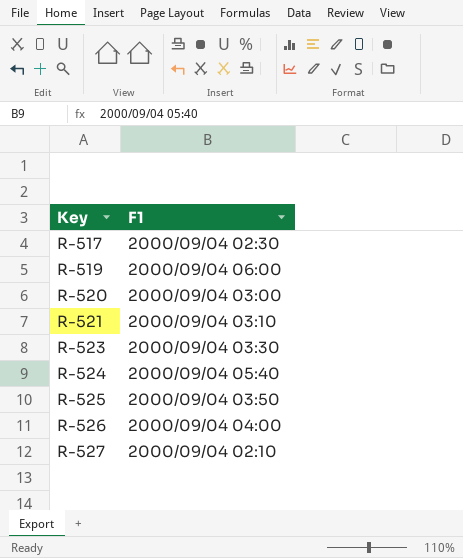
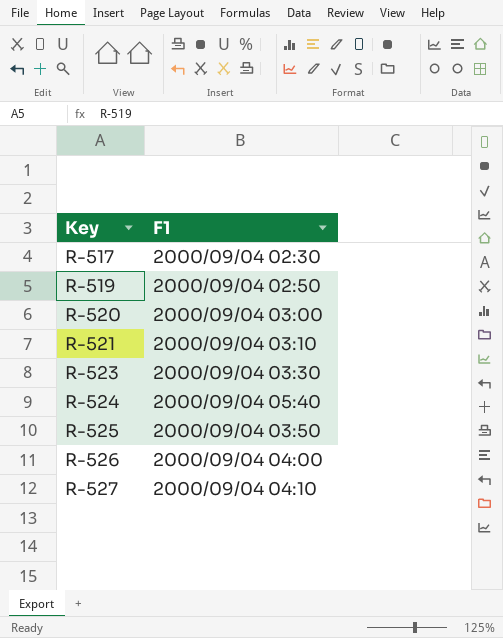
R-519 | F1: 2000/09/04 06:00 -> 2000/09/04 02:50
R-527 | F1: 2000/09/04 02:10 -> 2000/09/04 04:10

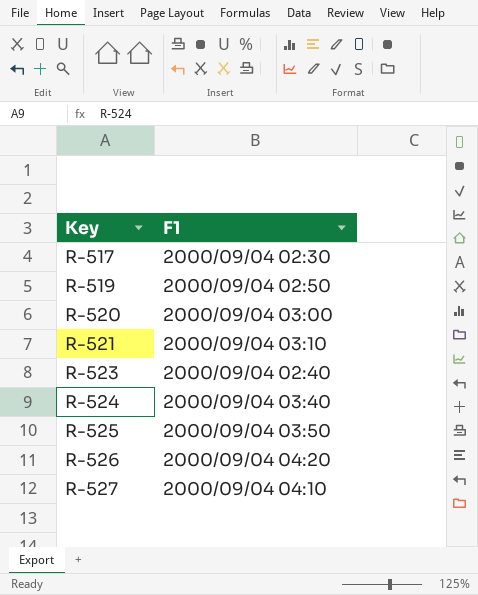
R-523 | F1: 2000/09/04 03:30 -> 2000/09/04 02:40
R-524 | F1: 2000/09/04 05:40 -> 2000/09/04 03:40
R-526 | F1: 2000/09/04 04:00 -> 2000/09/04 04:20

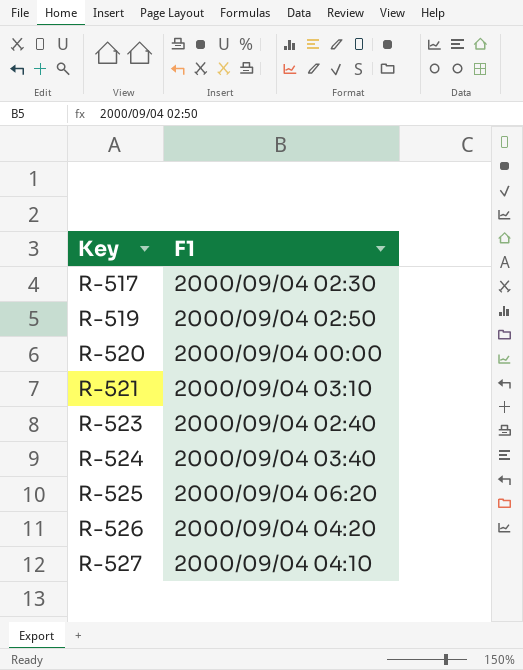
R-520 | F1: 2000/09/04 03:00 -> 2000/09/04 00:00
R-525 | F1: 2000/09/04 03:50 -> 2000/09/04 06:20

